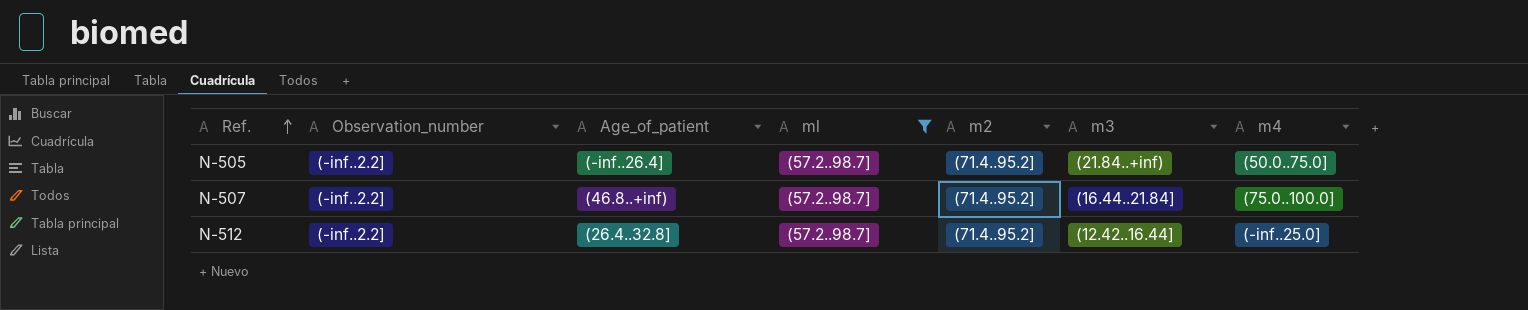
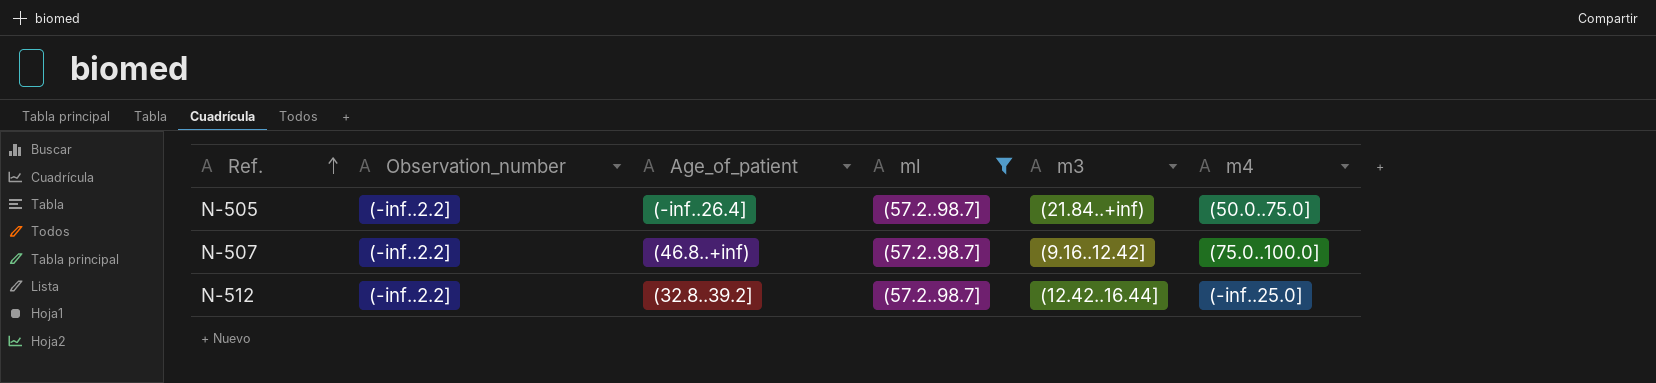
column m2 | position: 5 -> none
N-507 | m3: (16.44..21.84] -> (9.16..12.42]
N-512 | Age_of_patient: (26.4..32.8] -> (32.8..39.2]

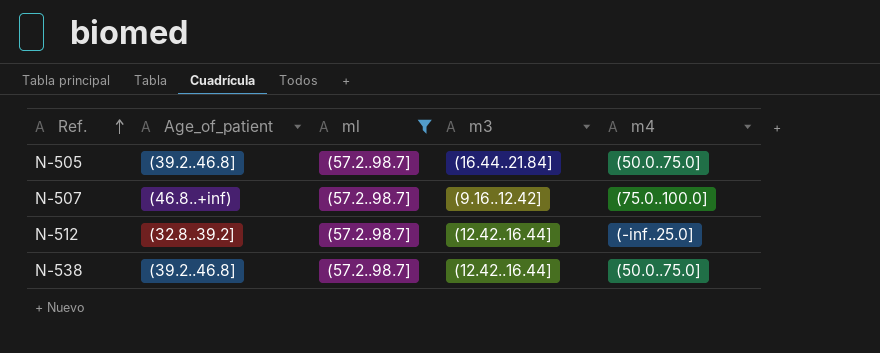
column Observation_number | position: 2 -> none
N-505 | Age_of_patient: (-inf..26.4] -> (39.2..46.8]
N-505 | m3: (21.84..+inf) -> (16.44..21.84]
row N-538: none -> (39.2..46.8] | (57.2..98.7] | (12.42..16.44] | (50.0..75.0]

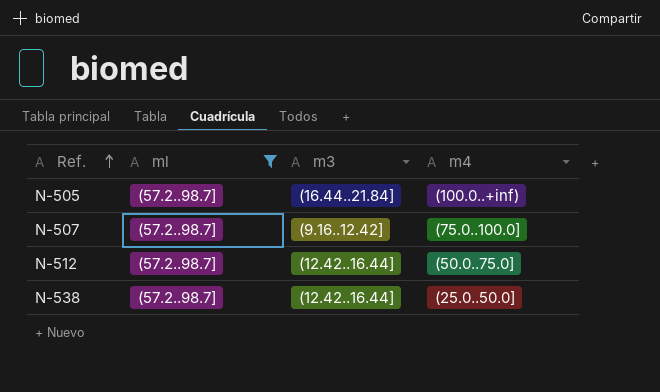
column Age_of_patient | position: 2 -> none
N-505 | m4: (50.0..75.0] -> (100.0..+inf)
N-512 | m4: (-inf..25.0] -> (50.0..75.0]
N-538 | m4: (50.0..75.0] -> (25.0..50.0]

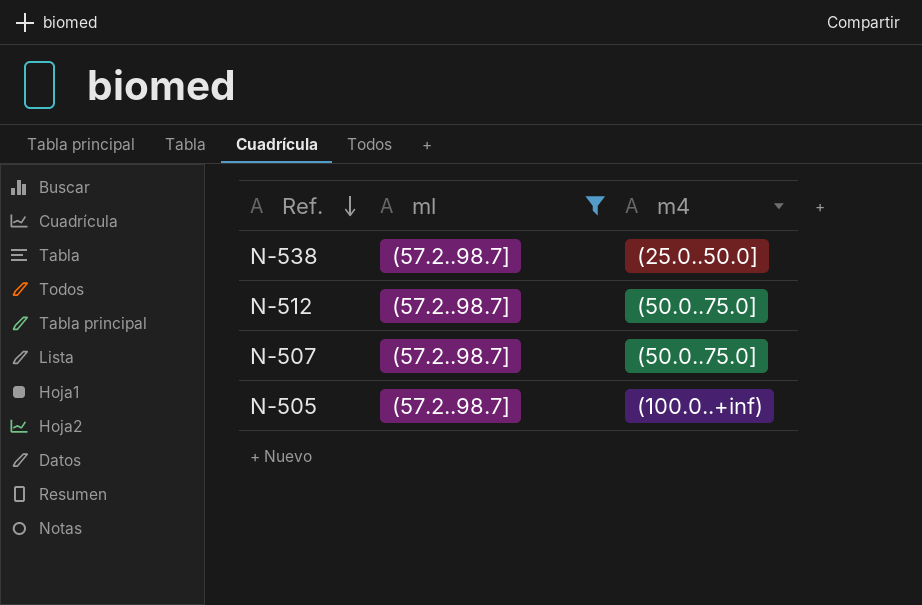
row order: Ref. ascending -> Ref. descending
column m3 | position: 3 -> none
N-507 | m4: (75.0..100.0] -> (50.0..75.0]

